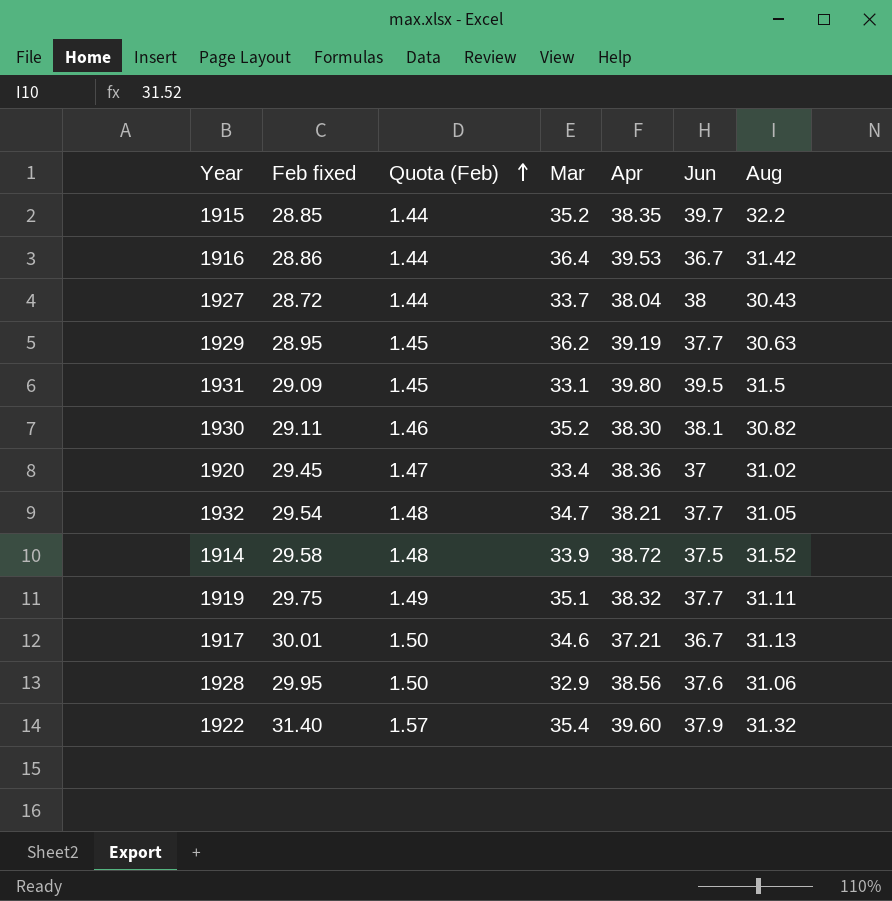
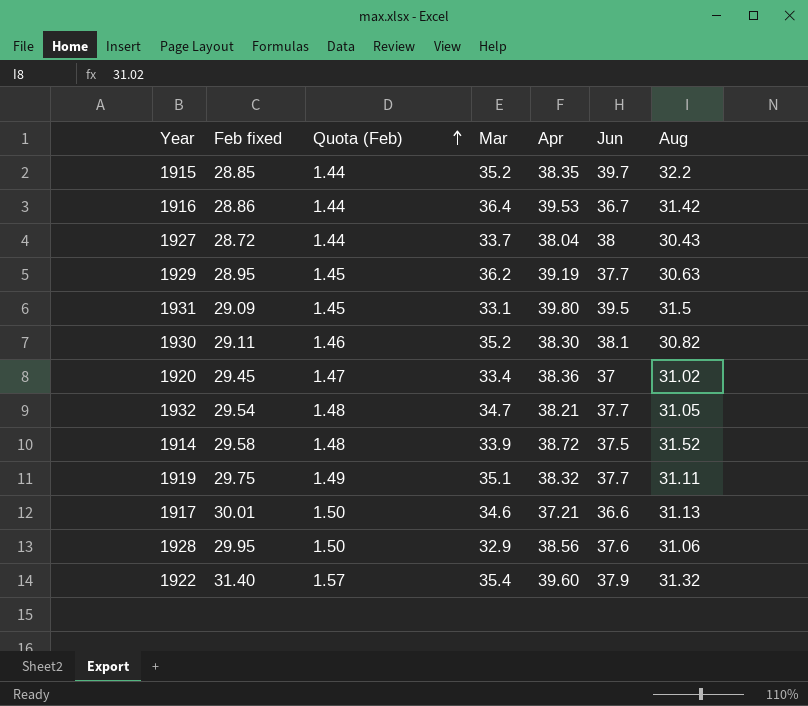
1917 | Jun: 36.7 -> 36.6

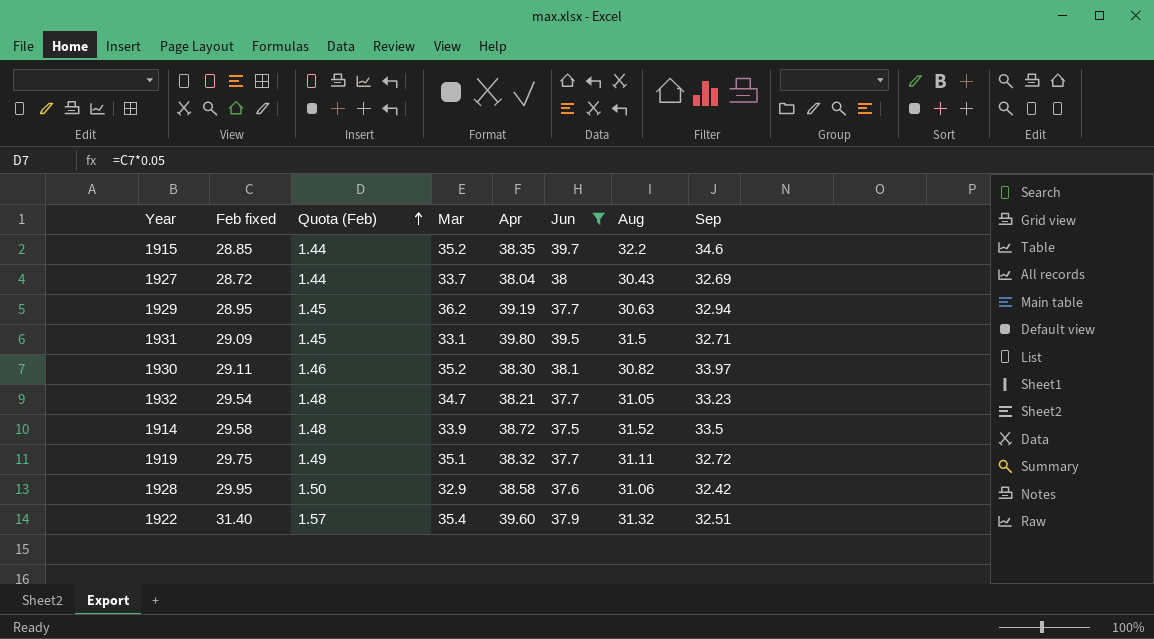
filter: none -> Jun >= 37.5
column Sep | position: none -> 8
1928 | Apr: 38.56 -> 38.58

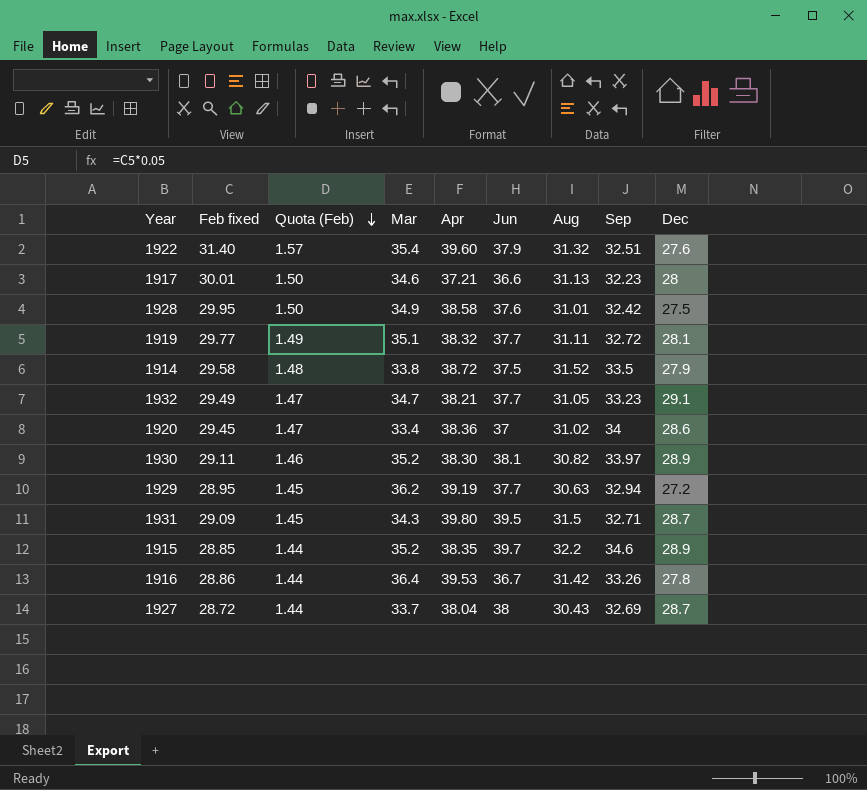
filter: Jun >= 37.5 -> none
row order: Quota (Feb) ascending -> Quota (Feb) descending
column Dec | position: none -> 9
1928 | Mar: 32.9 -> 34.9
1928 | Aug: 31.06 -> 31.01
1919 | Feb fixed: 29.75 -> 29.77
1914 | Mar: 33.9 -> 33.8
1932 | Feb fixed: 29.54 -> 29.49
1932 | Quota (Feb): 1.48 -> 1.47
1931 | Mar: 33.1 -> 34.3

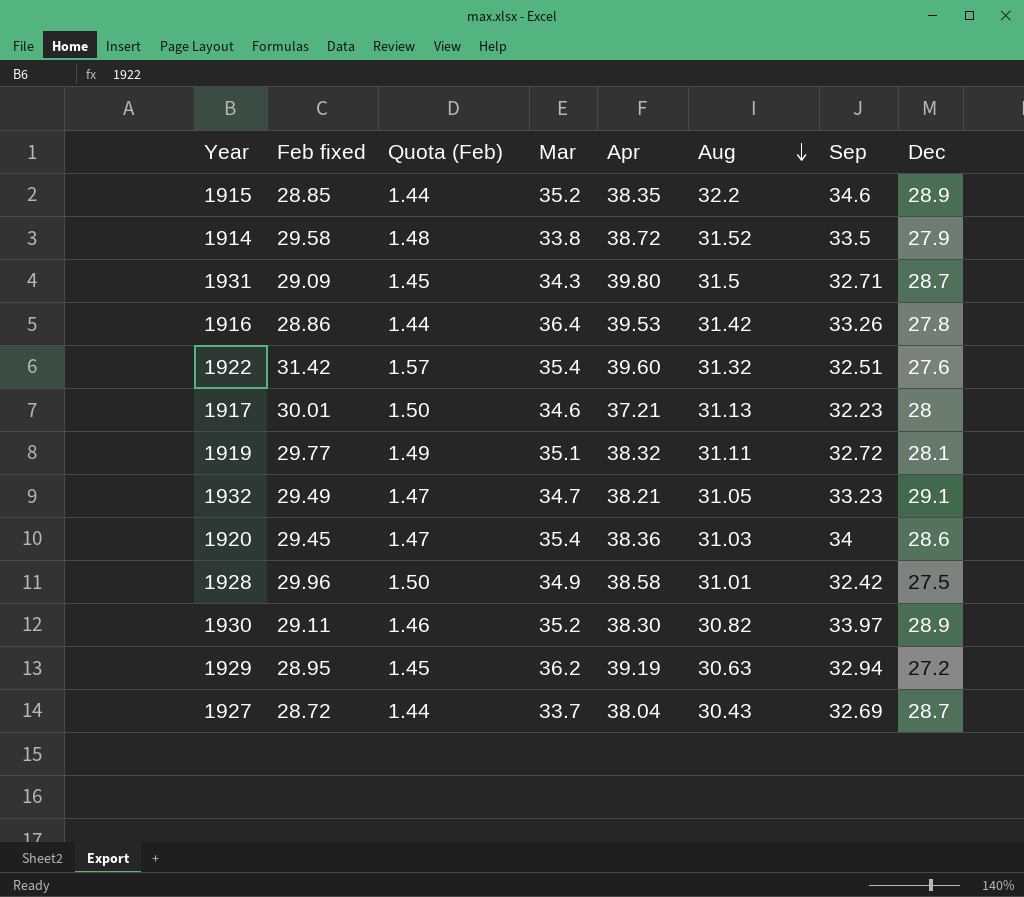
row order: Quota (Feb) descending -> Aug descending
column Jun | position: 6 -> none
1922 | Feb fixed: 31.40 -> 31.42
1920 | Mar: 33.4 -> 35.4
1920 | Aug: 31.02 -> 31.03
1928 | Feb fixed: 29.95 -> 29.96

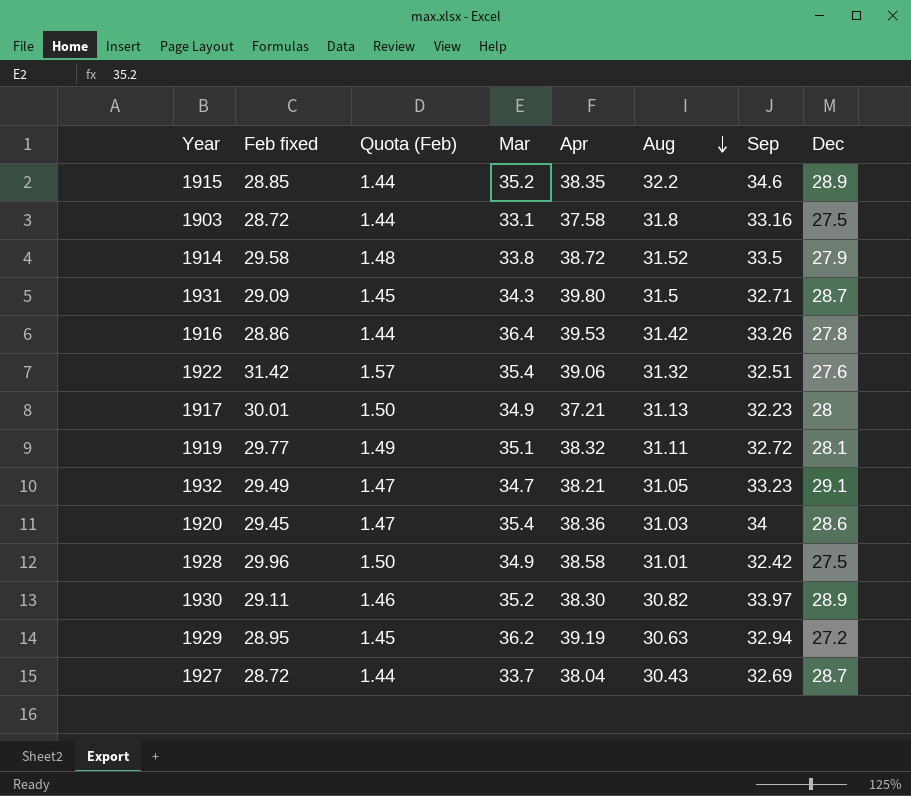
row 1903: none -> 28.72 | 1.44 | 33.1 | 37.58 | 31.8 | 33.16 | 27.5
1922 | Apr: 39.60 -> 39.06
1917 | Mar: 34.6 -> 34.9

